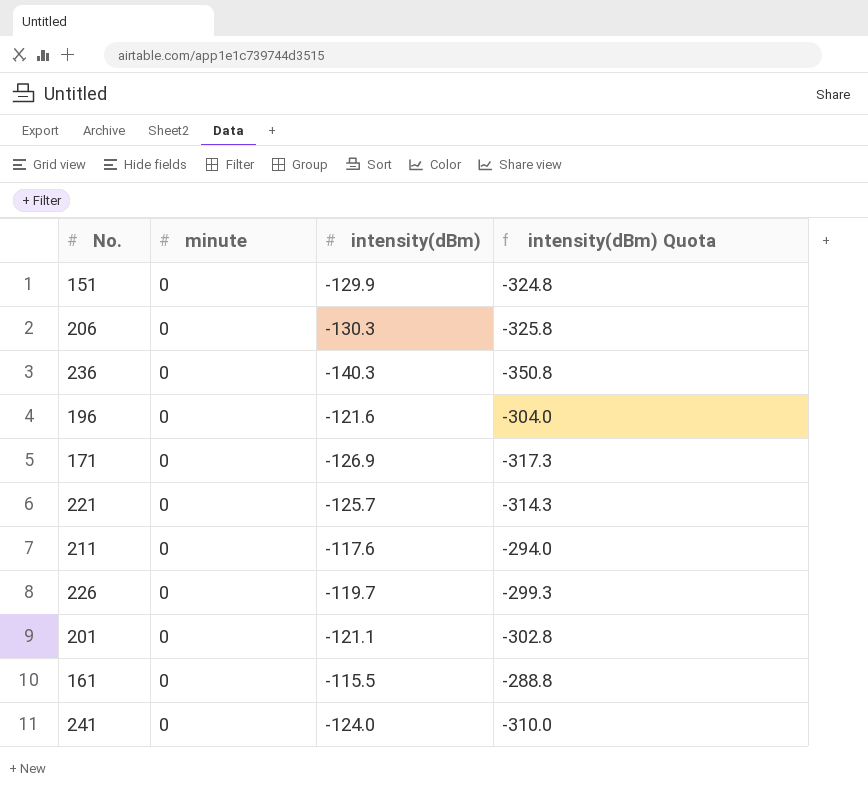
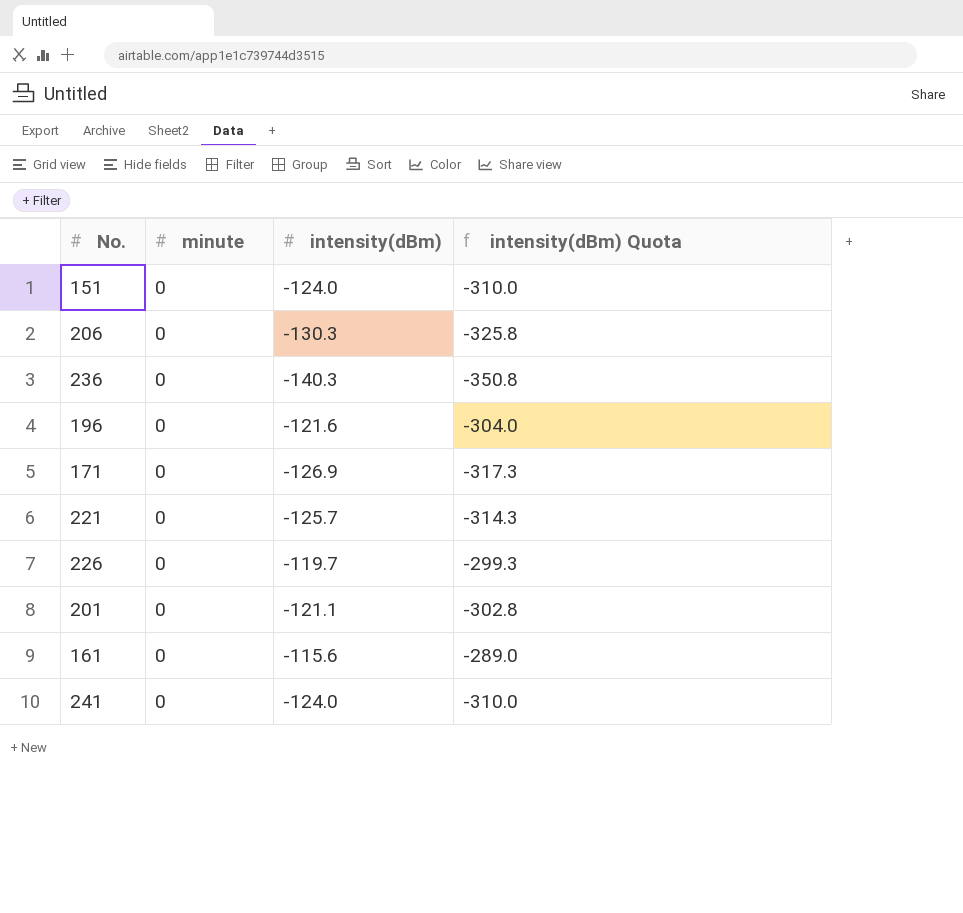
row 211: 0 | -117.6 | -294.0 -> none
151 | intensity(dBm): -129.9 -> -124.0
151 | intensity(dBm) Quota: -324.8 -> -310.0
161 | intensity(dBm): -115.5 -> -115.6
161 | intensity(dBm) Quota: -288.8 -> -289.0

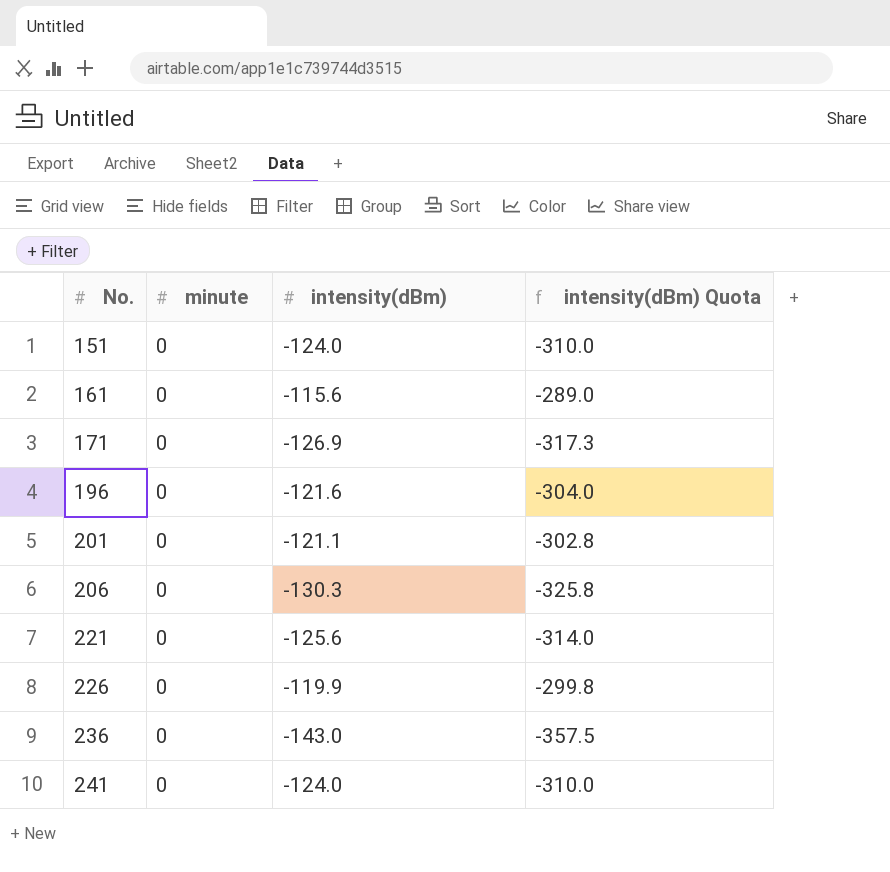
row order: none -> No. ascending
221 | intensity(dBm): -125.7 -> -125.6
221 | intensity(dBm) Quota: -314.3 -> -314.0
226 | intensity(dBm): -119.7 -> -119.9
226 | intensity(dBm) Quota: -299.3 -> -299.8
236 | intensity(dBm): -140.3 -> -143.0
236 | intensity(dBm) Quota: -350.8 -> -357.5

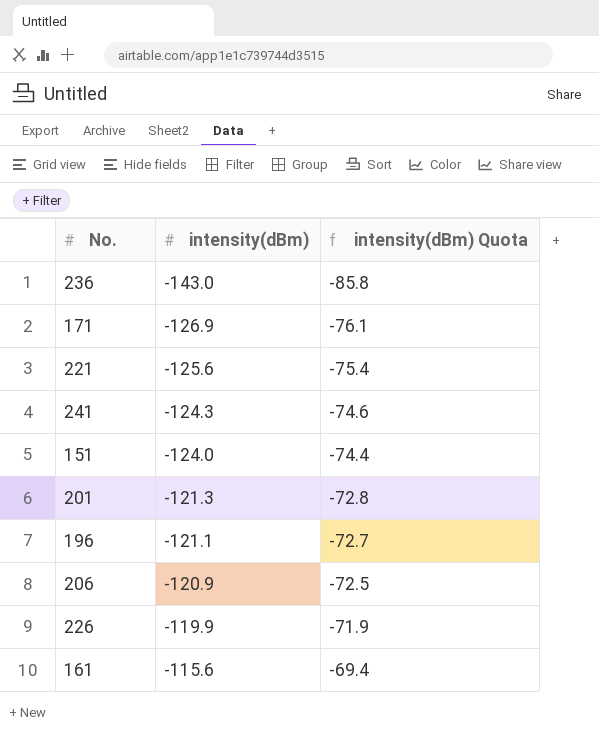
row order: No. ascending -> intensity(dBm) ascending
column minute | position: 2 -> none
column intensity(dBm) Quota | formula: [intensity(dBm)] * 2.5 -> [intensity(dBm)] * 0.6
241 | intensity(dBm): -124.0 -> -124.3
201 | intensity(dBm): -121.1 -> -121.3
196 | intensity(dBm): -121.6 -> -121.1
206 | intensity(dBm): -130.3 -> -120.9

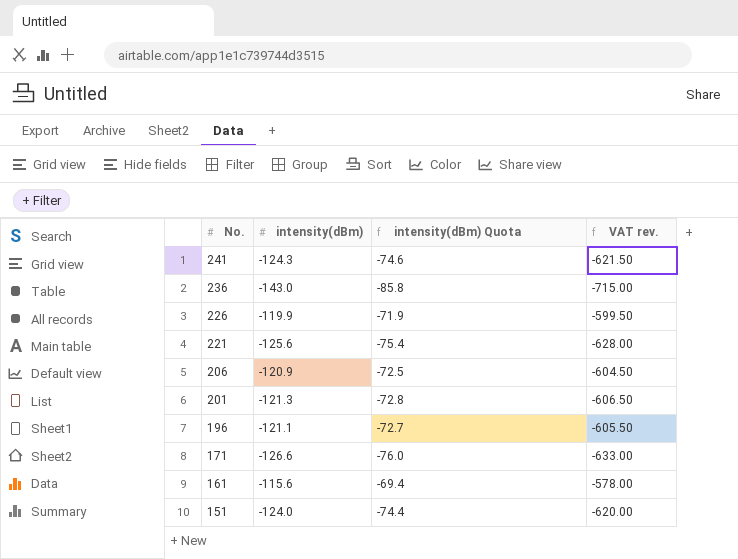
row order: intensity(dBm) ascending -> No. descending
column VAT rev. | formula: none -> [intensity(dBm)] * 5
171 | intensity(dBm): -126.9 -> -126.6
171 | intensity(dBm) Quota: -76.1 -> -76.0

